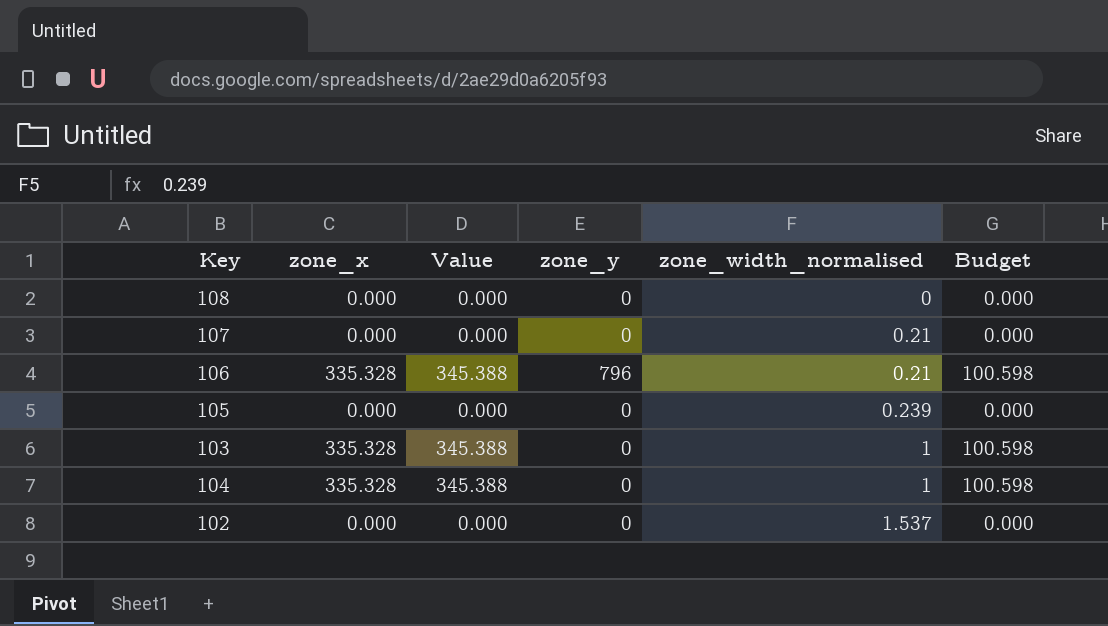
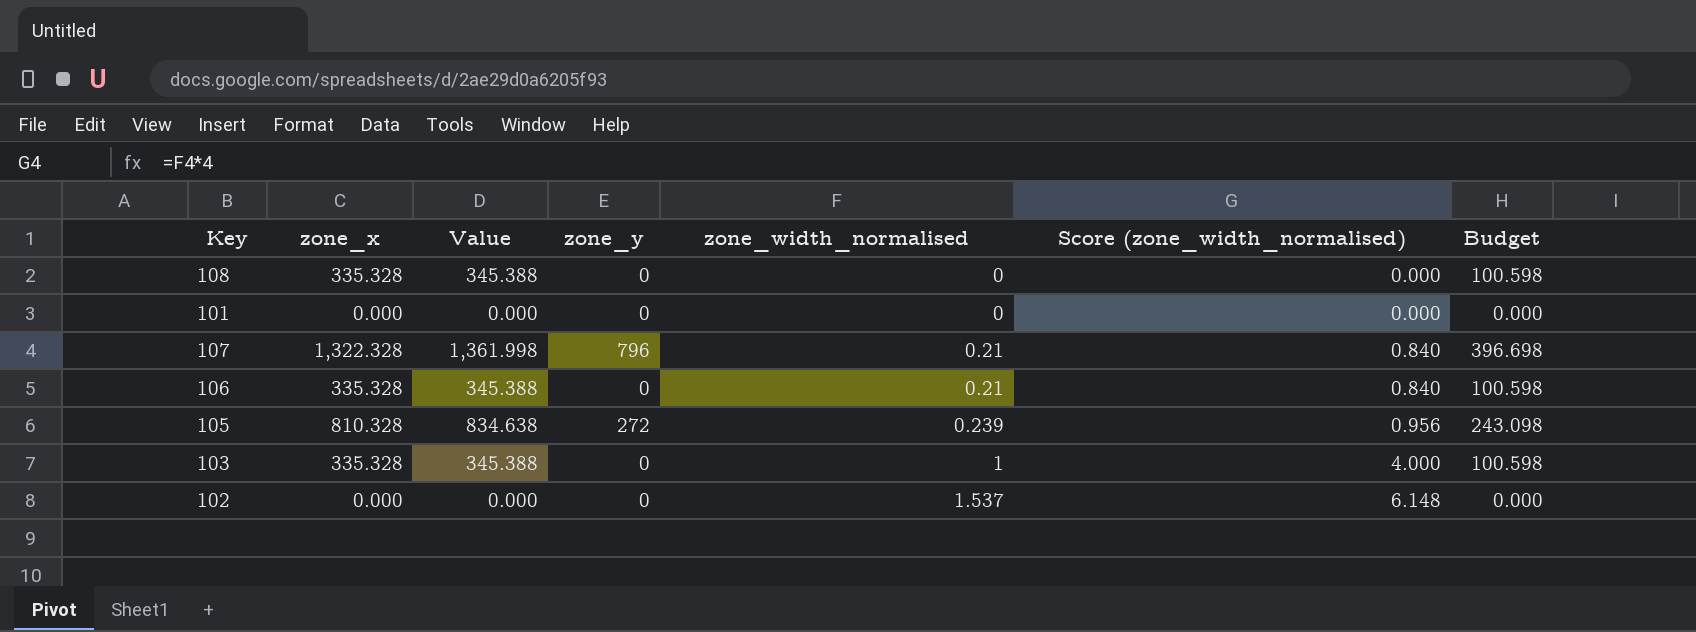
column Score (zone_width_normalised) | formula: none -> [zone_width_normalised] * 4
row 104: 335.328 | 345.388 | 0 | 1 | 100.598 -> none
108 | zone_x: 0.000 -> 335.328
108 | Value: 0.000 -> 345.388
108 | Budget: 0.000 -> 100.598
row 101: none -> 0.000 | 0.000 | 0 | 0 | 0.000 | 0.000
107 | zone_x: 0.000 -> 1,322.328
107 | Value: 0.000 -> 1,361.998
107 | zone_y: 0 -> 796
107 | Budget: 0.000 -> 396.698
106 | zone_y: 796 -> 0
105 | zone_x: 0.000 -> 810.328
105 | Value: 0.000 -> 834.638
105 | zone_y: 0 -> 272
105 | Budget: 0.000 -> 243.098

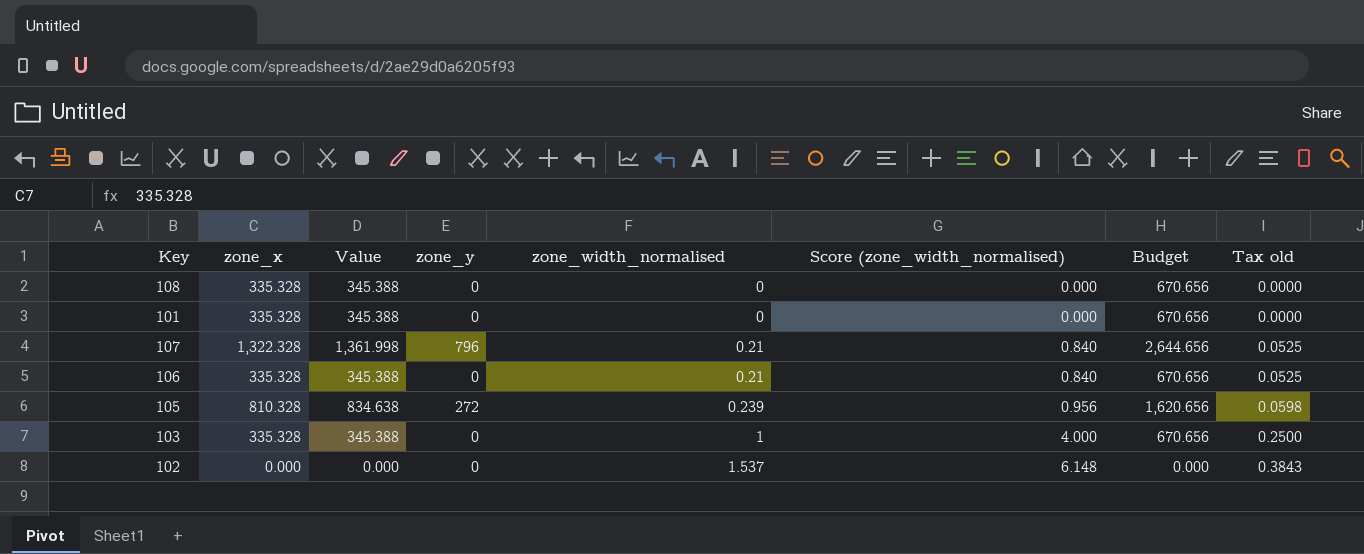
column Budget | formula: [zone_x] * 0.3 -> [zone_x] * 2
column Tax old | formula: none -> [zone_width_normalised] * 0.25
101 | zone_x: 0.000 -> 335.328
101 | Value: 0.000 -> 345.388

